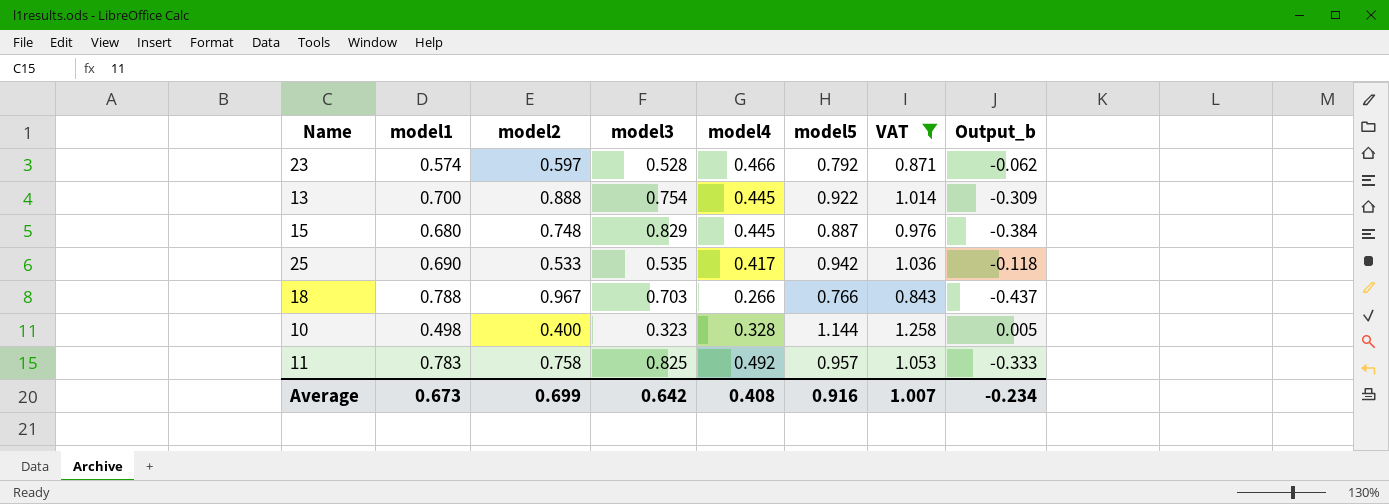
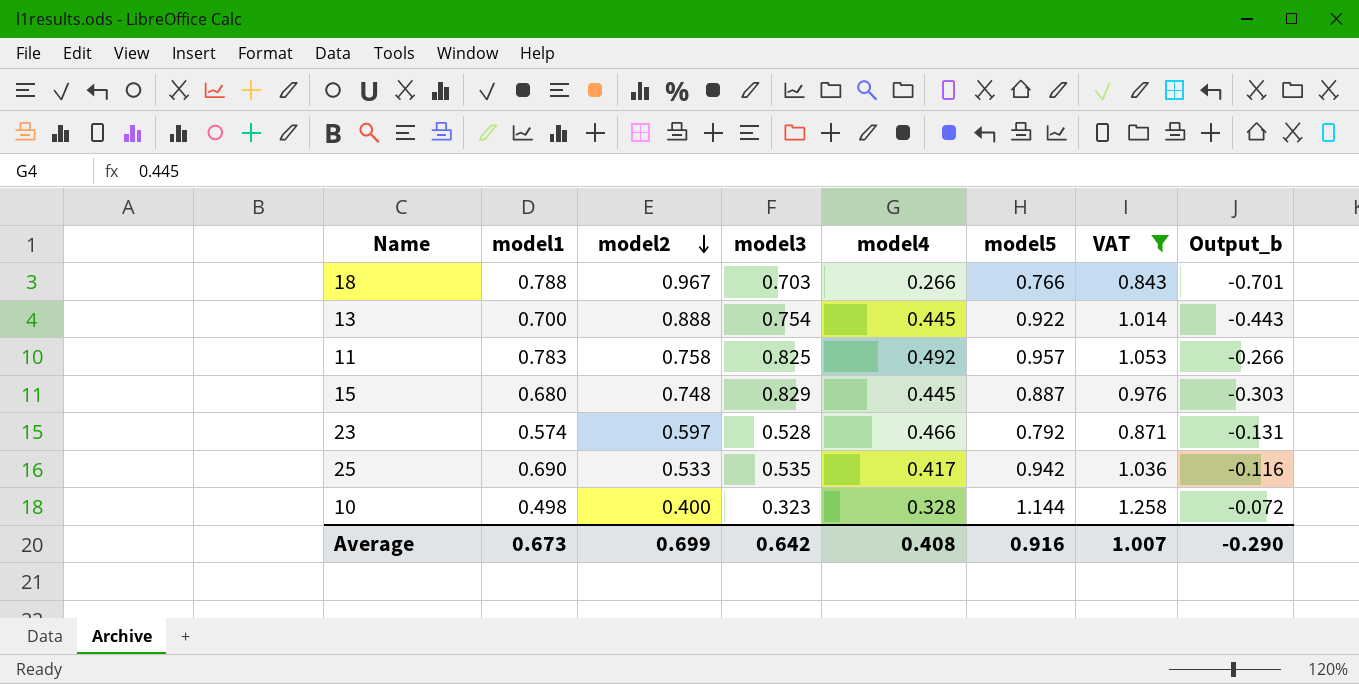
row order: none -> model2 descending
column Output_b | formula: [model4] - [model3] -> [model4] - [model2]
Average | Output_b: -0.234 -> -0.290

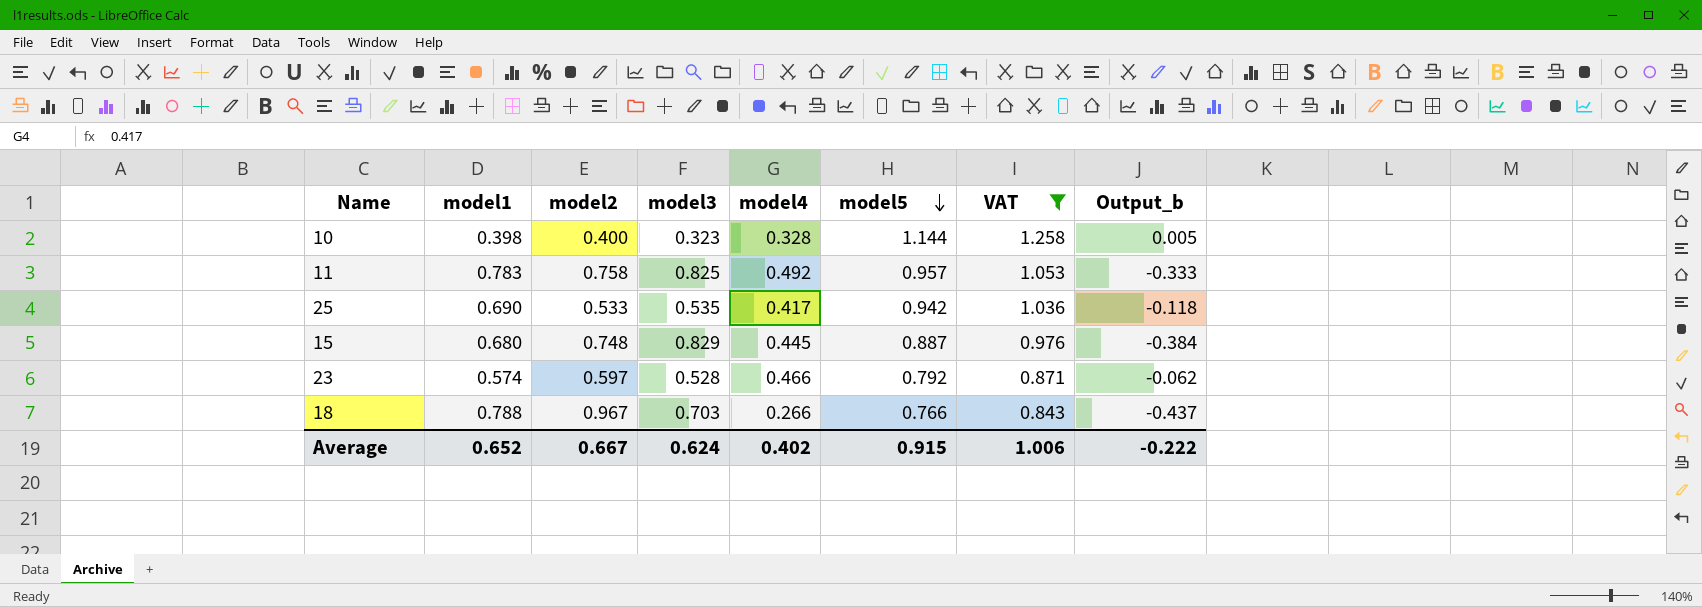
row order: model2 descending -> model5 descending
column Output_b | formula: [model4] - [model2] -> [model4] - [model3]
row 13: 0.700 | 0.888 | 0.754 | 0.445 | 0.922 | 1.014 | -0.443 -> none
10 | model1: 0.498 -> 0.398
Average | model1: 0.673 -> 0.652
Average | model2: 0.699 -> 0.667
Average | model3: 0.642 -> 0.624
Average | model4: 0.408 -> 0.402
Average | model5: 0.916 -> 0.915
Average | VAT: 1.007 -> 1.006
Average | Output_b: -0.290 -> -0.222

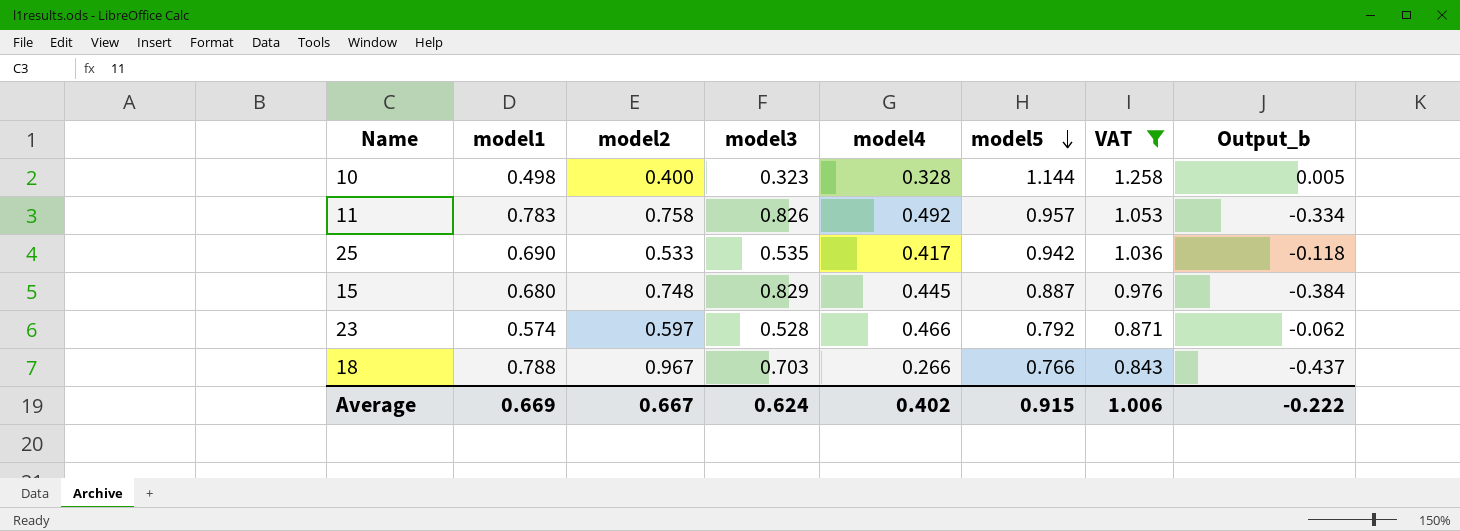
10 | model1: 0.398 -> 0.498
11 | model3: 0.825 -> 0.826
11 | Output_b: -0.333 -> -0.334
Average | model1: 0.652 -> 0.669

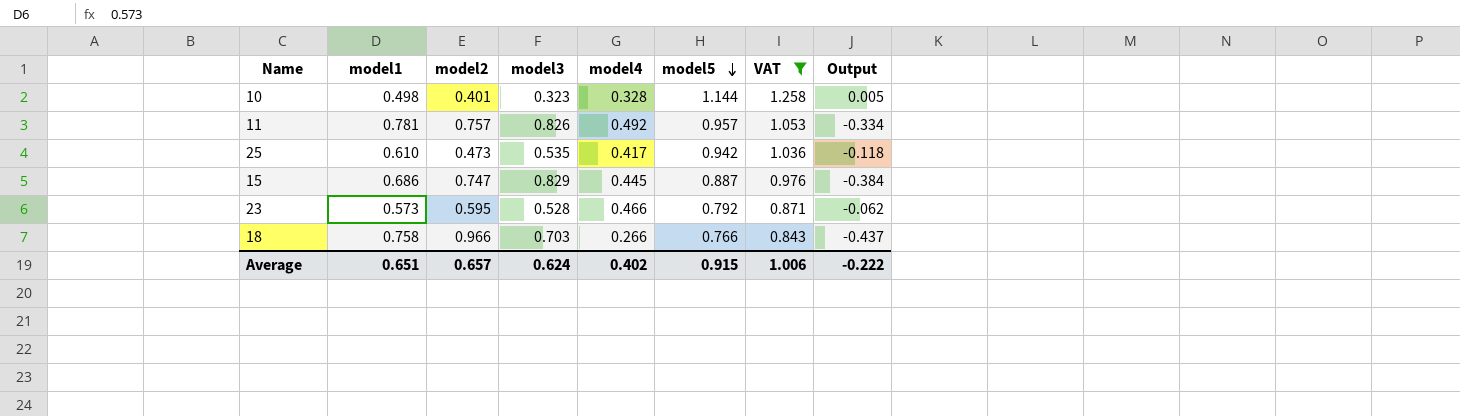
column name: Output_b -> Output
10 | model2: 0.400 -> 0.401
11 | model1: 0.783 -> 0.781
11 | model2: 0.758 -> 0.757
25 | model1: 0.690 -> 0.610
25 | model2: 0.533 -> 0.473
15 | model1: 0.680 -> 0.686
15 | model2: 0.748 -> 0.747
23 | model1: 0.574 -> 0.573
23 | model2: 0.597 -> 0.595
18 | model1: 0.788 -> 0.758
18 | model2: 0.967 -> 0.966
Average | model1: 0.669 -> 0.651
Average | model2: 0.667 -> 0.657

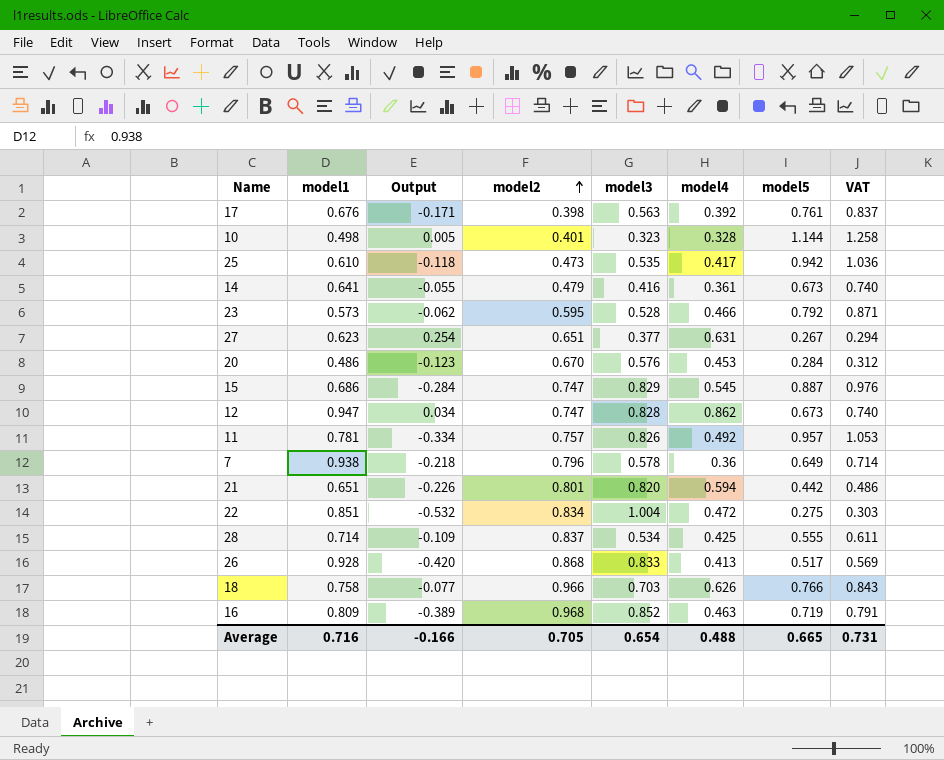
filter: VAT >= 0.843 -> none
row order: model5 descending -> model2 ascending
column Output | position: 8 -> 3
15 | Output: -0.384 -> -0.284
15 | model4: 0.445 -> 0.545
18 | Output: -0.437 -> -0.077
18 | model4: 0.266 -> 0.626
Average | model1: 0.651 -> 0.716
Average | Output: -0.222 -> -0.166
Average | model2: 0.657 -> 0.705
Average | model3: 0.624 -> 0.654
Average | model4: 0.402 -> 0.488
Average | model5: 0.915 -> 0.665
Average | VAT: 1.006 -> 0.731

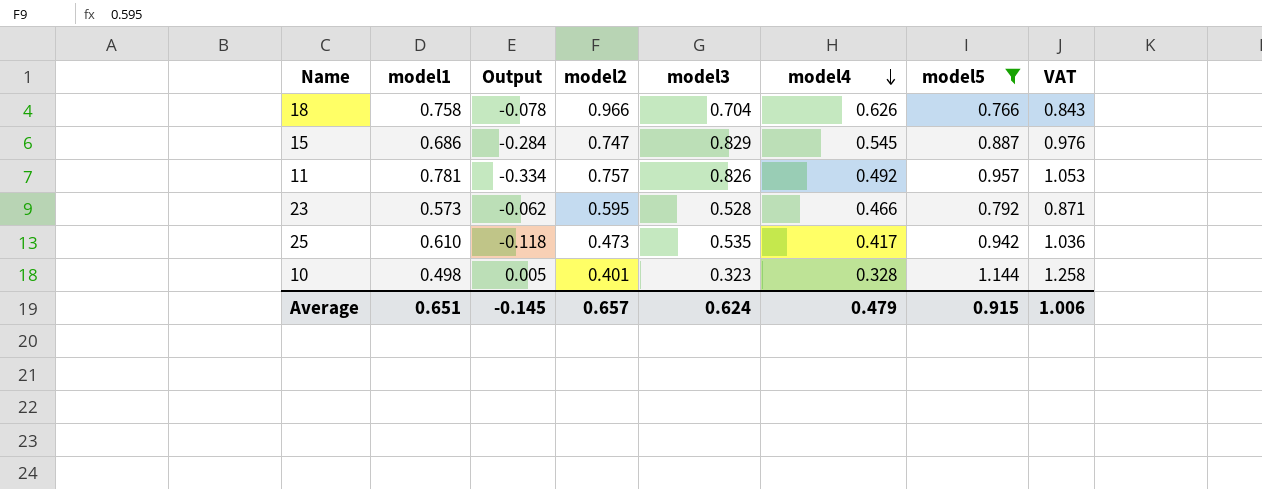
filter: none -> model5 >= 0.766
row order: model2 ascending -> model4 descending
18 | Output: -0.077 -> -0.078
18 | model3: 0.703 -> 0.704
Average | model1: 0.716 -> 0.651
Average | Output: -0.166 -> -0.145
Average | model2: 0.705 -> 0.657
Average | model3: 0.654 -> 0.624
Average | model4: 0.488 -> 0.479
Average | model5: 0.665 -> 0.915
Average | VAT: 0.731 -> 1.006

